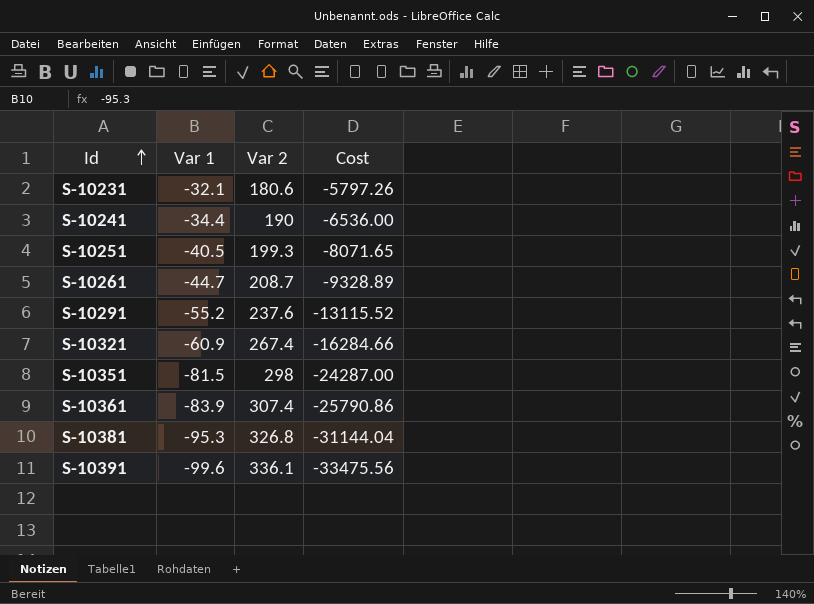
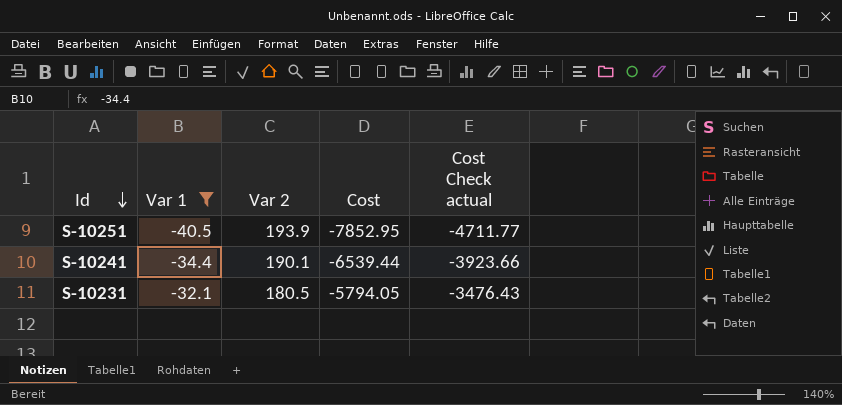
filter: none -> Var 1 >= -40.5
row order: Id ascending -> Id descending
column Cost Check actual | formula: none -> [Cost] * 0.6
S-10251 | Var 2: 199.3 -> 193.9
S-10251 | Cost: -8071.65 -> -7852.95
S-10241 | Var 2: 190 -> 190.1
S-10241 | Cost: -6536.00 -> -6539.44
S-10231 | Var 2: 180.6 -> 180.5
S-10231 | Cost: -5797.26 -> -5794.05

